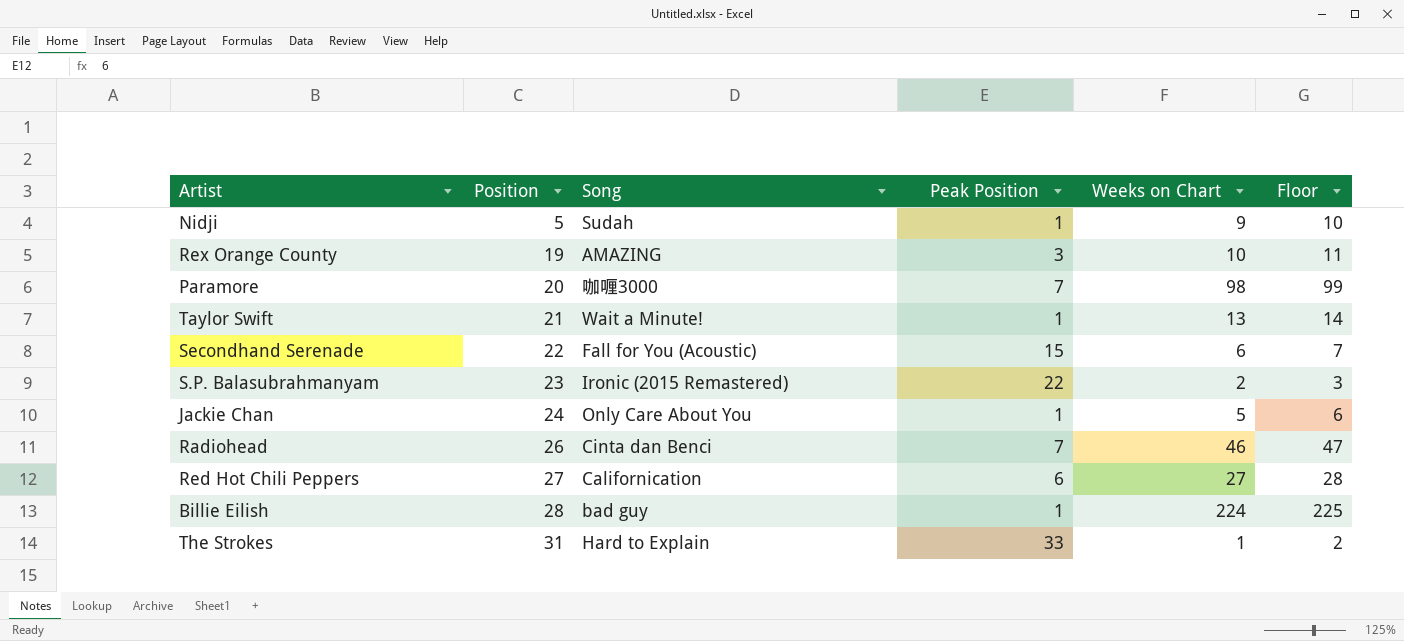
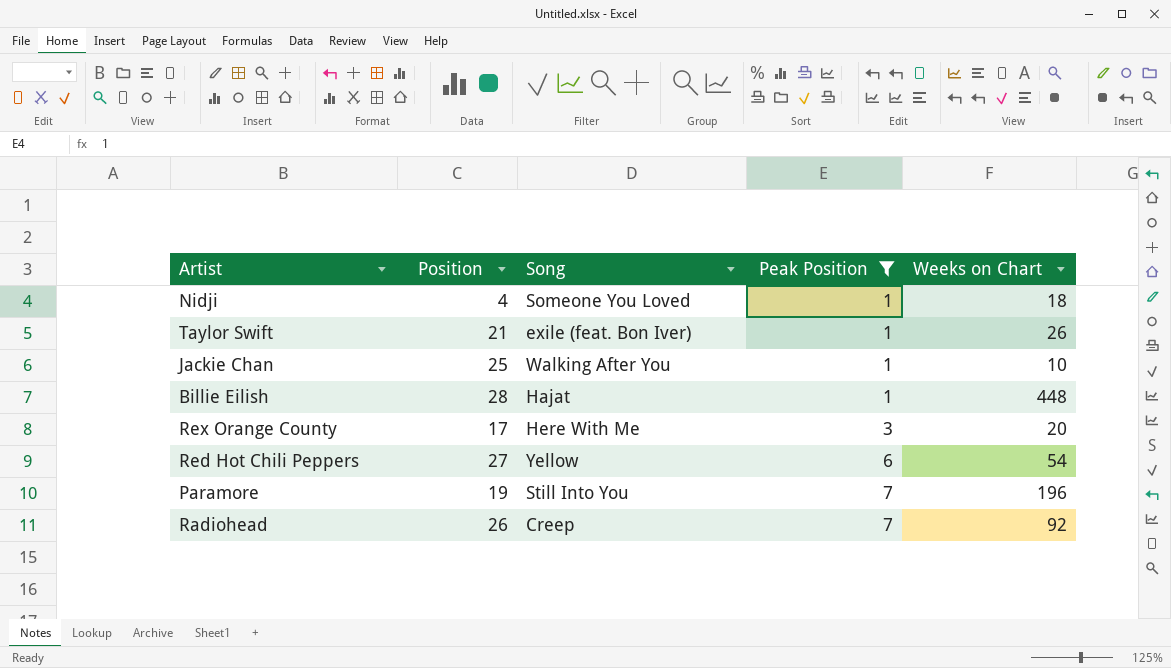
filter: none -> Peak Position <= 7
row order: Position ascending -> Peak Position ascending
column Floor | formula: [Weeks on Chart] + 1 -> none
Nidji | Position: 5 -> 4
Nidji | Song: Sudah -> Someone You Loved
Nidji | Weeks on Chart: 9 -> 18
Taylor Swift | Song: Wait a Minute! -> exile (feat. Bon Iver)
Taylor Swift | Weeks on Chart: 13 -> 26
Jackie Chan | Position: 24 -> 25
Jackie Chan | Song: Only Care About You -> Walking After You
Jackie Chan | Weeks on Chart: 5 -> 10
Billie Eilish | Song: bad guy -> Hajat
Billie Eilish | Weeks on Chart: 224 -> 448
Rex Orange County | Position: 19 -> 17
Rex Orange County | Song: AMAZING -> Here With Me
Rex Orange County | Weeks on Chart: 10 -> 20
Red Hot Chili Peppers | Song: Californication -> Yellow
Red Hot Chili Peppers | Weeks on Chart: 27 -> 54
Paramore | Position: 20 -> 19
Paramore | Song: 咖喱3000 -> Still Into You
Paramore | Weeks on Chart: 98 -> 196
Radiohead | Song: Cinta dan Benci -> Creep
Radiohead | Weeks on Chart: 46 -> 92

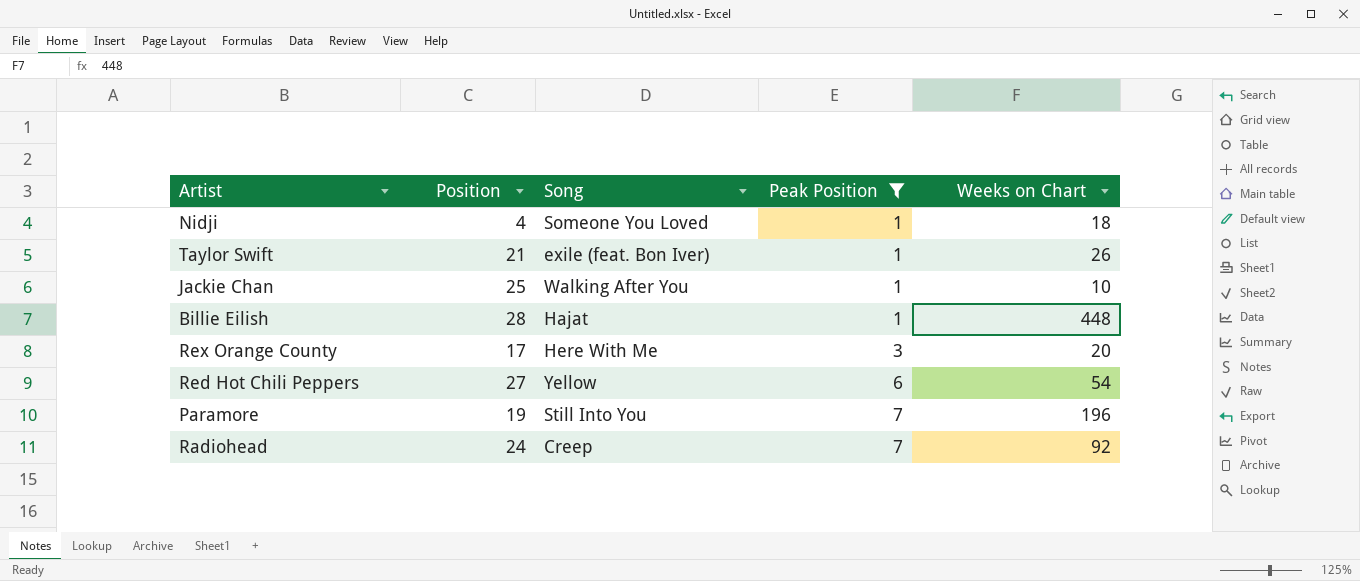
Radiohead | Position: 26 -> 24

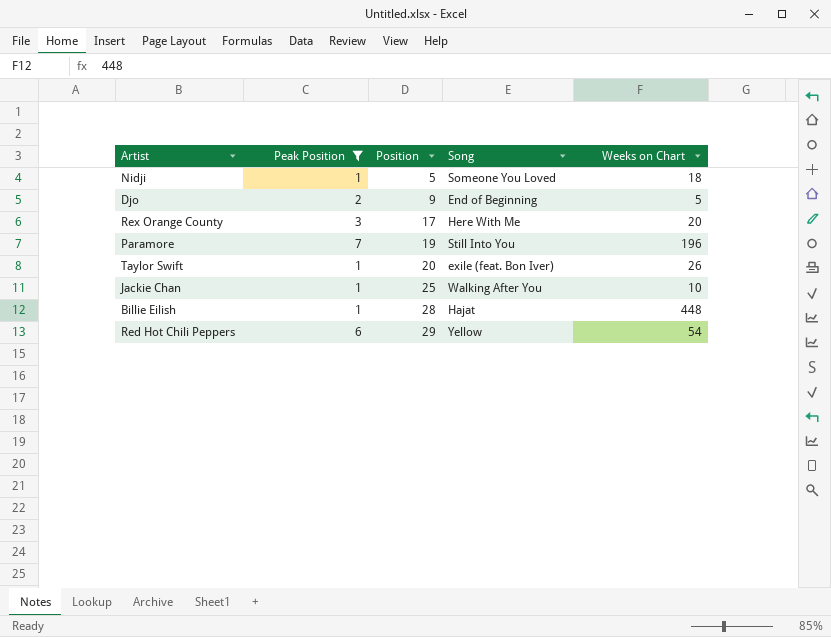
row order: Peak Position ascending -> Position ascending
column Peak Position | position: 4 -> 2
row Radiohead: 24 | Creep | 7 | 92 -> none
Nidji | Position: 4 -> 5
row Djo: none -> 2 | 9 | End of Beginning | 5
Taylor Swift | Position: 21 -> 20
Red Hot Chili Peppers | Position: 27 -> 29

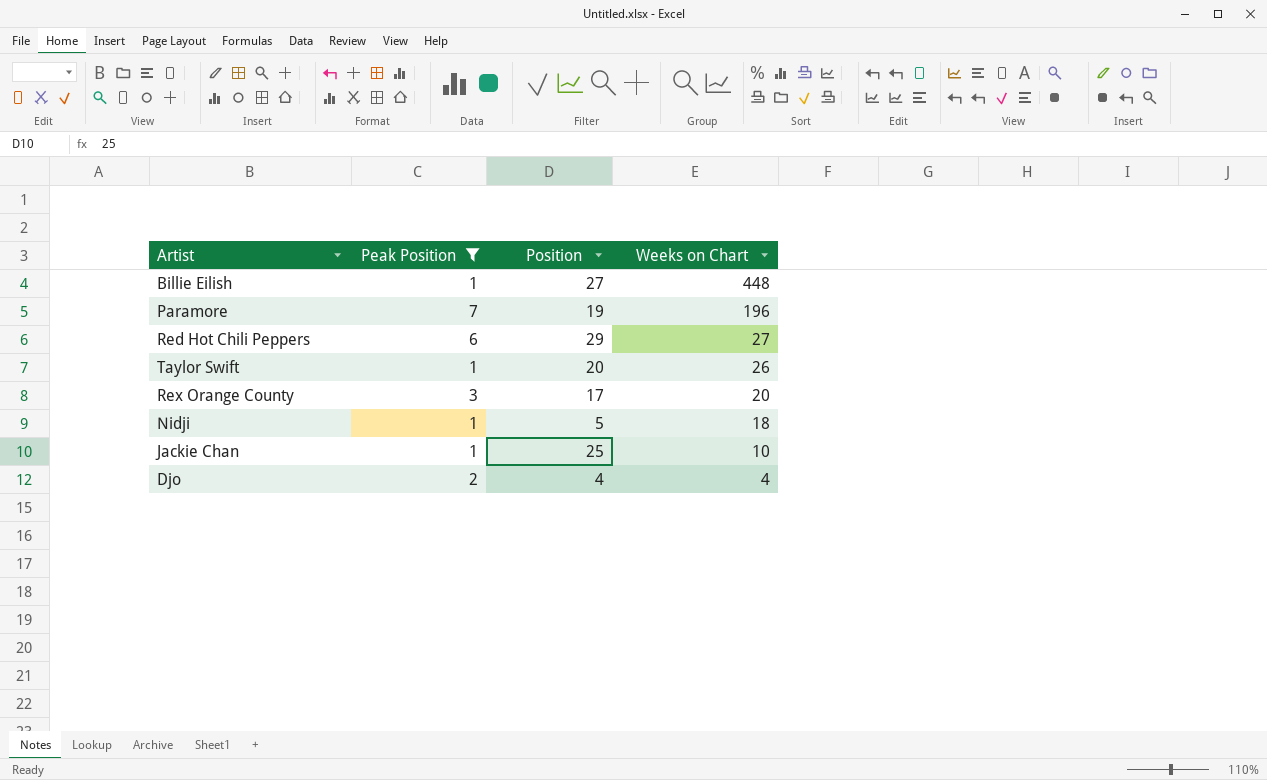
row order: Position ascending -> Weeks on Chart descending
column Song | position: 4 -> none
Billie Eilish | Position: 28 -> 27
Red Hot Chili Peppers | Weeks on Chart: 54 -> 27
Djo | Position: 9 -> 4
Djo | Weeks on Chart: 5 -> 4

